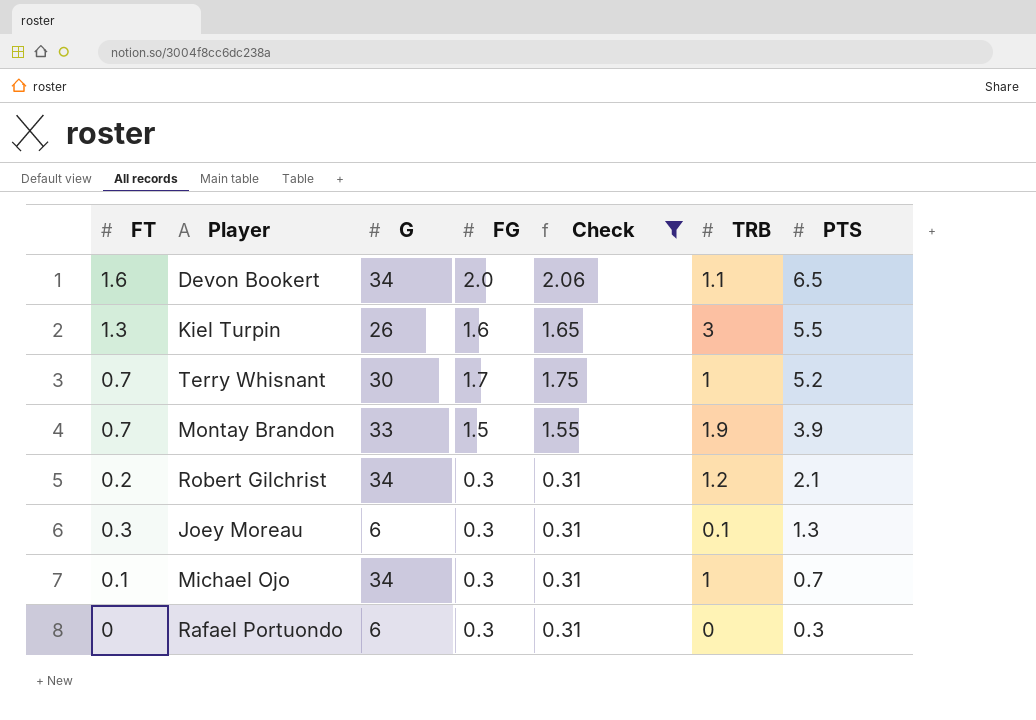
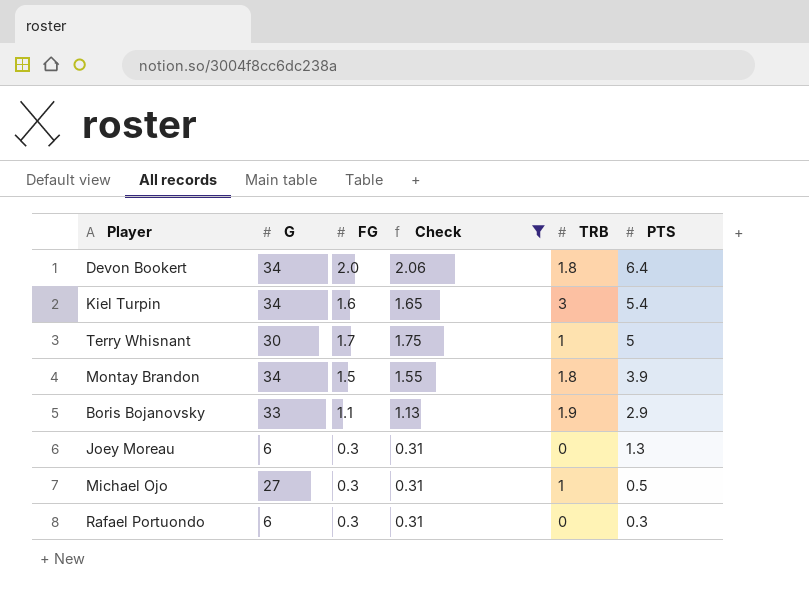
column FT | position: 1 -> none
row Robert Gilchrist: 0.2 | 34 | 0.3 | 0.31 | 1.2 | 2.1 -> none
Devon Bookert | TRB: 1.1 -> 1.8
Devon Bookert | PTS: 6.5 -> 6.4
Kiel Turpin | G: 26 -> 34
Kiel Turpin | PTS: 5.5 -> 5.4
Terry Whisnant | PTS: 5.2 -> 5
Montay Brandon | G: 33 -> 34
Montay Brandon | TRB: 1.9 -> 1.8
row Boris Bojanovsky: none -> 33 | 1.1 | 1.13 | 1.9 | 2.9
Joey Moreau | TRB: 0.1 -> 0
Michael Ojo | G: 34 -> 27
Michael Ojo | PTS: 0.7 -> 0.5

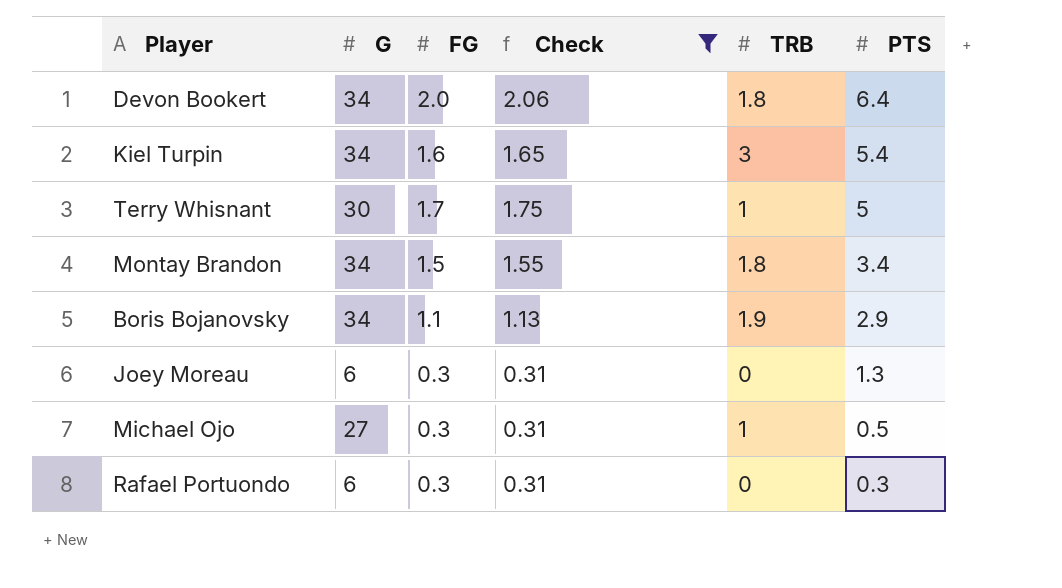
Montay Brandon | PTS: 3.9 -> 3.4
Boris Bojanovsky | G: 33 -> 34

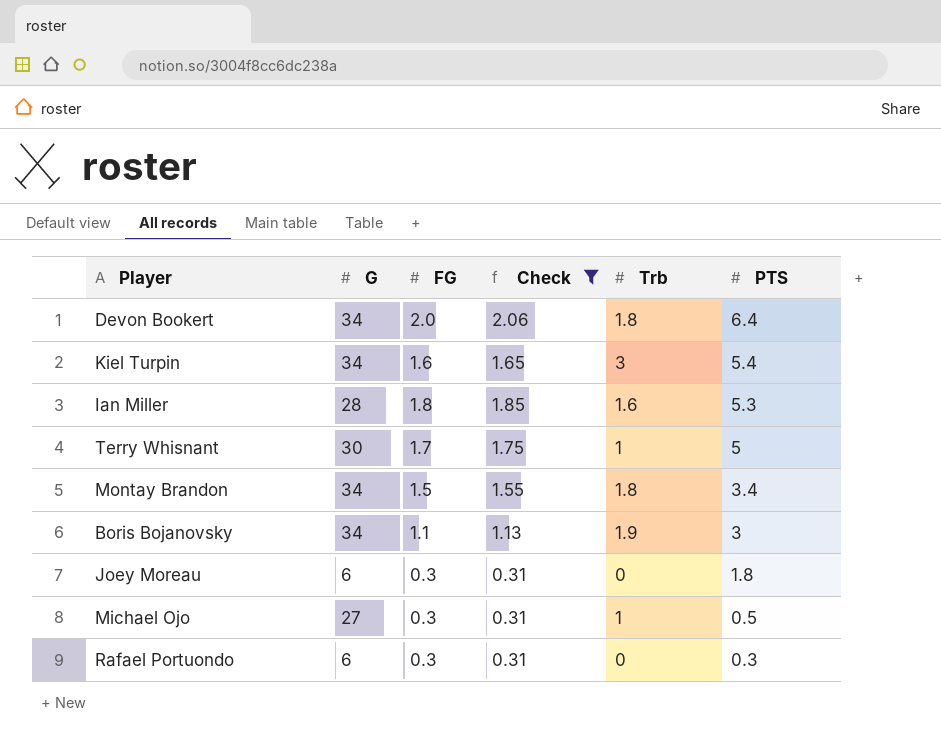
column name: TRB -> Trb
row Ian Miller: none -> 28 | 1.8 | 1.85 | 1.6 | 5.3
Boris Bojanovsky | PTS: 2.9 -> 3
Joey Moreau | PTS: 1.3 -> 1.8

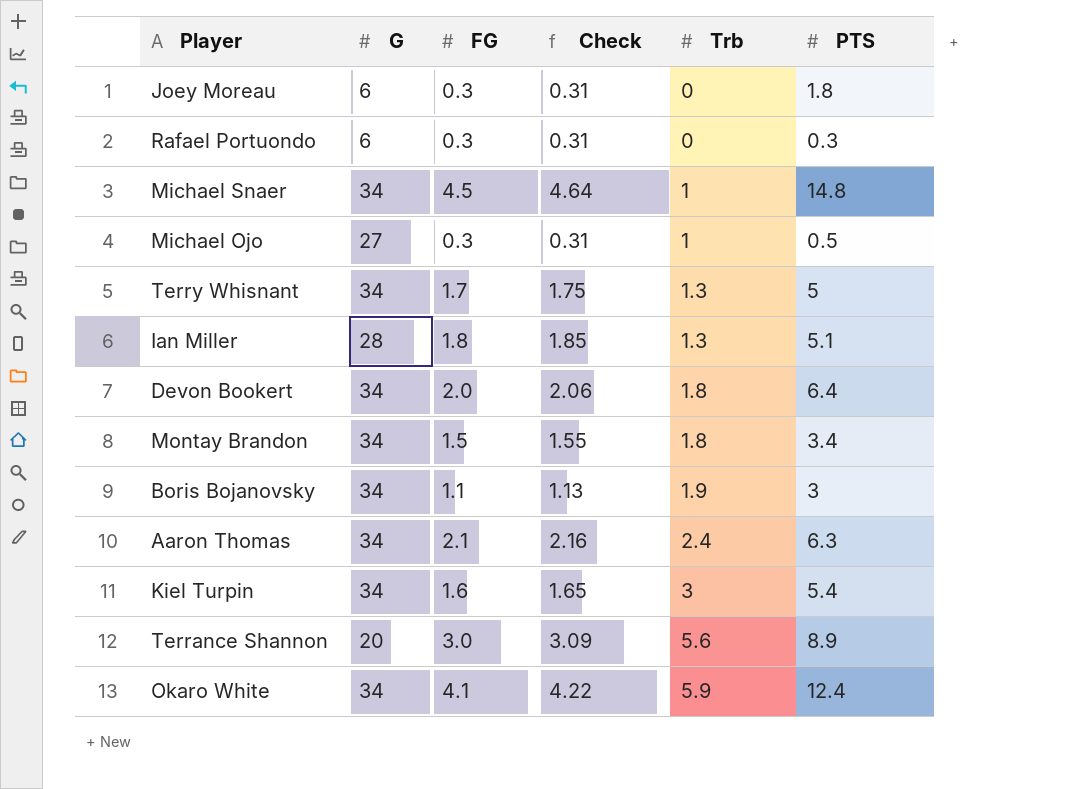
filter: Check <= 2.06 -> none
row order: PTS descending -> Trb ascending
Terry Whisnant | G: 30 -> 34
Terry Whisnant | Trb: 1 -> 1.3
Ian Miller | Trb: 1.6 -> 1.3
Ian Miller | PTS: 5.3 -> 5.1

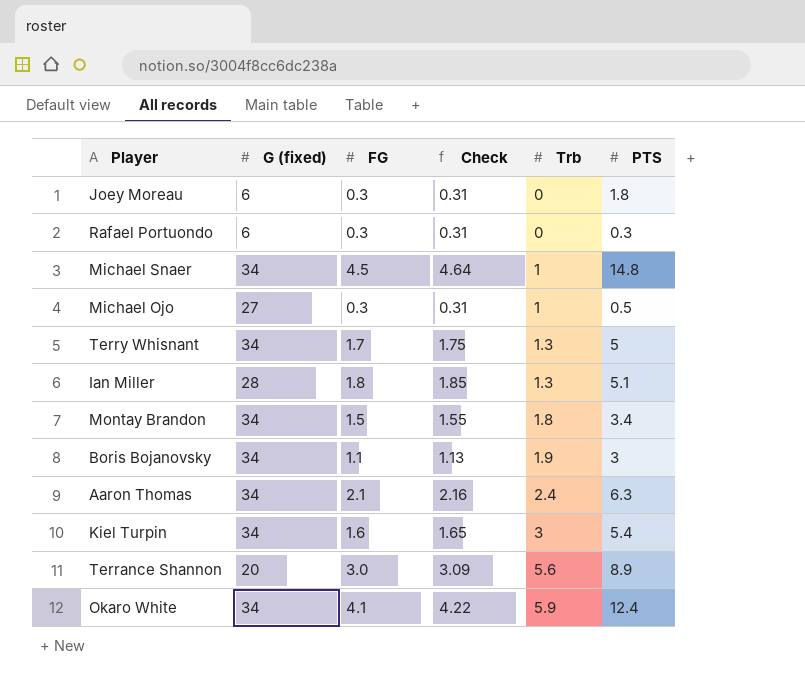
column name: G -> G (fixed)
row Devon Bookert: 34 | 2.0 | 2.06 | 1.8 | 6.4 -> none

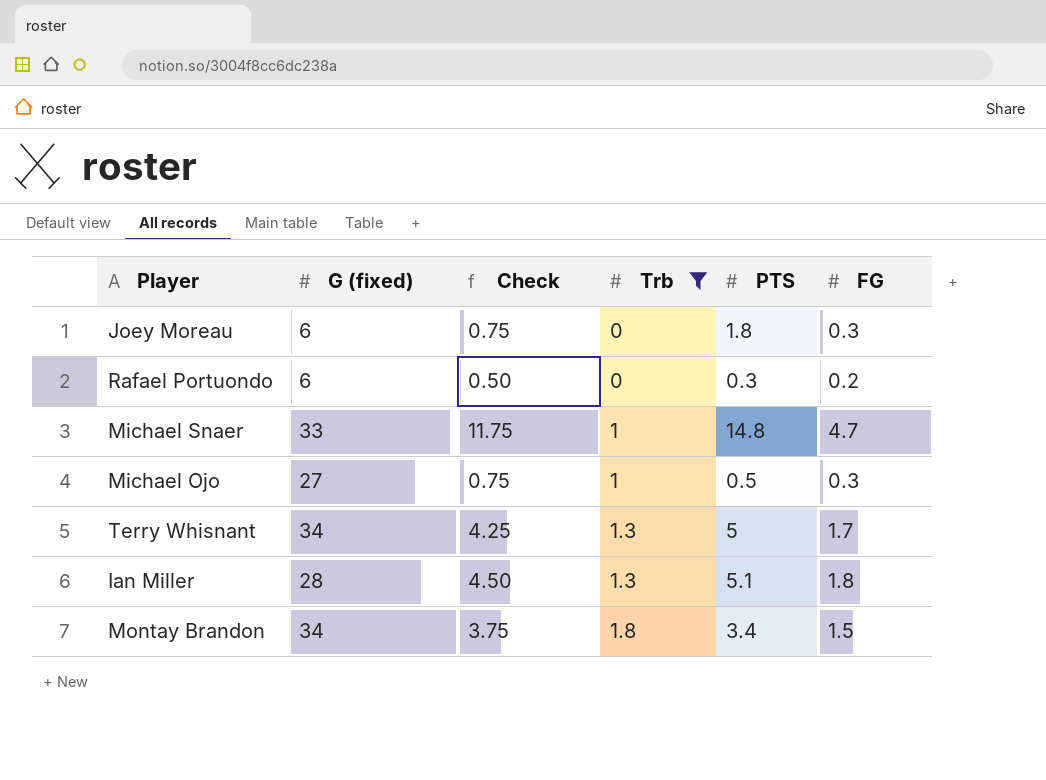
filter: none -> Trb <= 1.8
column Check | formula: [FG] * 1.03 -> [FG] * 2.5
column FG | position: 3 -> 6
Rafael Portuondo | FG: 0.3 -> 0.2
Michael Snaer | G (fixed): 34 -> 33
Michael Snaer | FG: 4.5 -> 4.7

